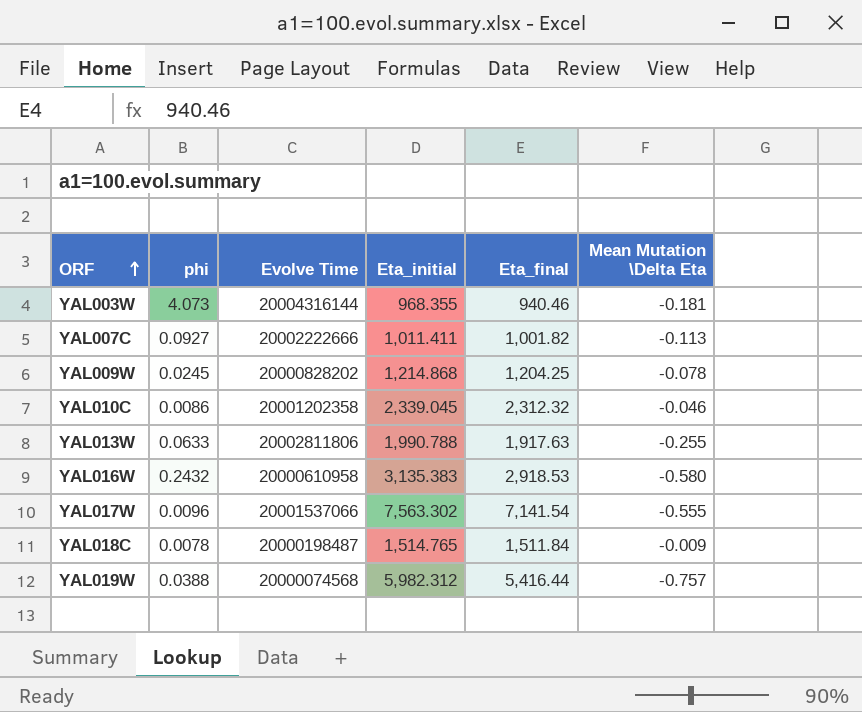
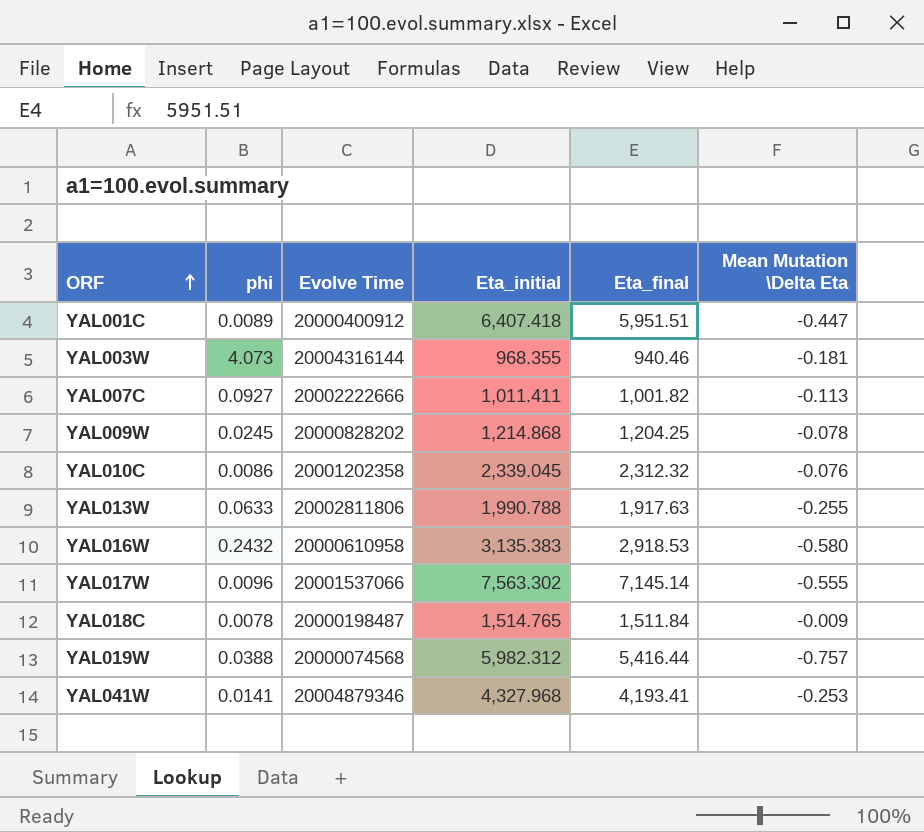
row YAL001C: none -> 0.0089 | 20000400912 | 6,407.418 | 5,951.51 | -0.447
YAL010C | Mean Mutation \Delta Eta: -0.046 -> -0.076
YAL017W | Eta_final: 7,141.54 -> 7,145.14
row YAL041W: none -> 0.0141 | 20004879346 | 4,327.968 | 4,193.41 | -0.253

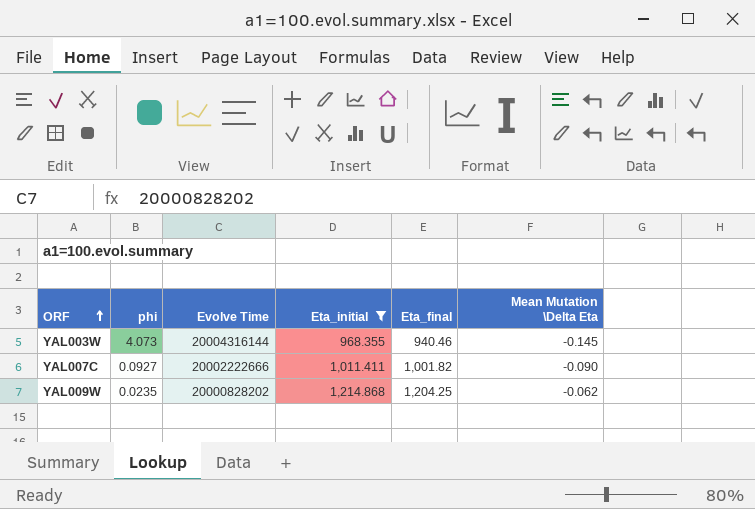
filter: none -> Eta_initial <= 1,214.868
YAL003W | Mean Mutation \Delta Eta: -0.181 -> -0.145
YAL007C | Mean Mutation \Delta Eta: -0.113 -> -0.090
YAL009W | phi: 0.0245 -> 0.0235
YAL009W | Mean Mutation \Delta Eta: -0.078 -> -0.062

